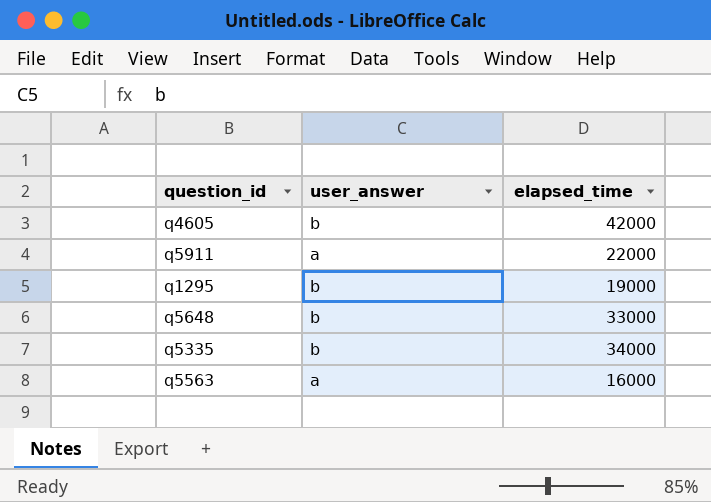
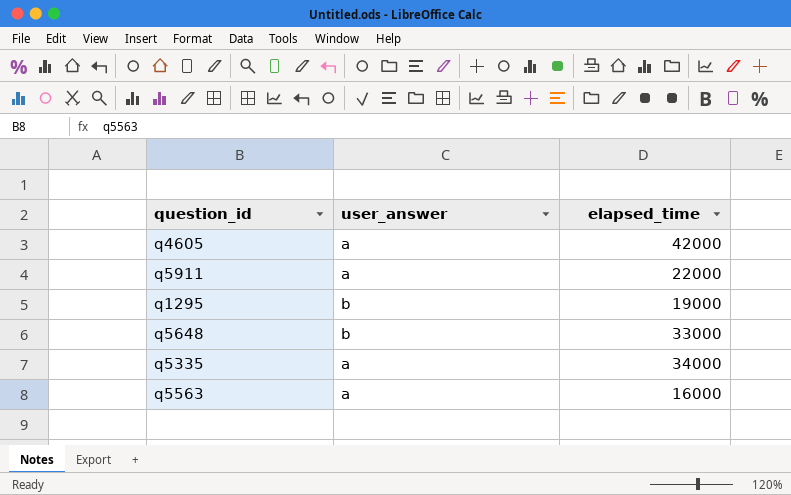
q4605 | user_answer: b -> a
q5335 | user_answer: b -> a

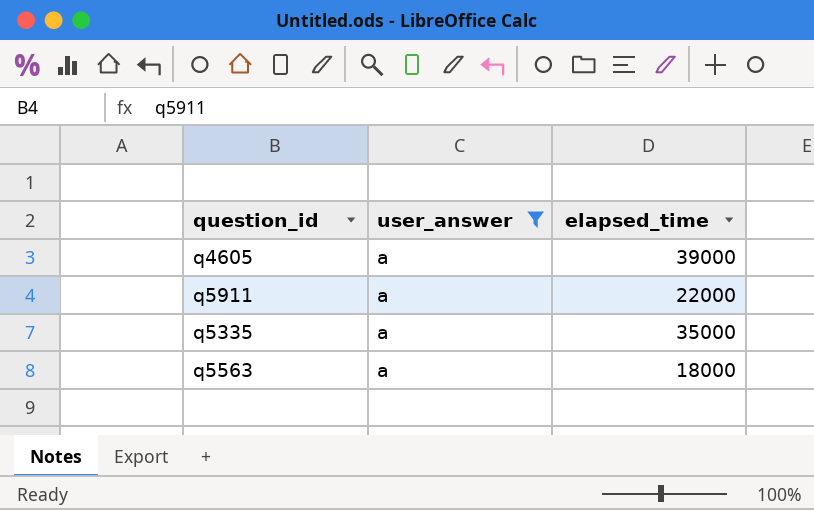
filter: none -> user_answer = a
q4605 | elapsed_time: 42000 -> 39000
q5335 | elapsed_time: 34000 -> 35000
q5563 | elapsed_time: 16000 -> 18000

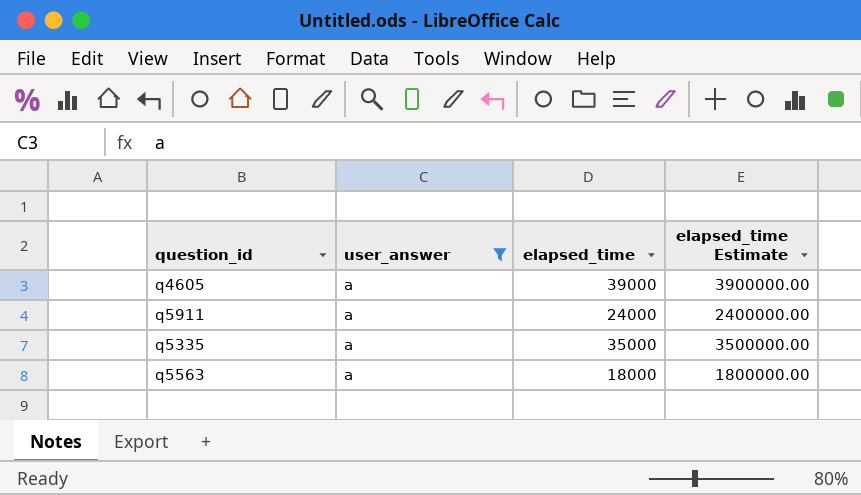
column elapsed_time Estimate | formula: none -> [elapsed_time] * 100
q5911 | elapsed_time: 22000 -> 24000

